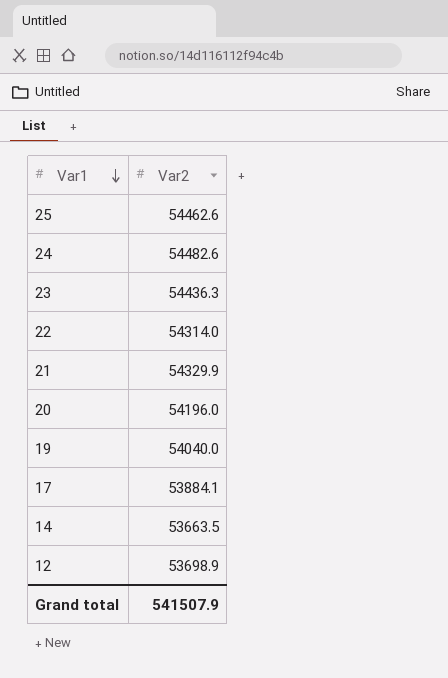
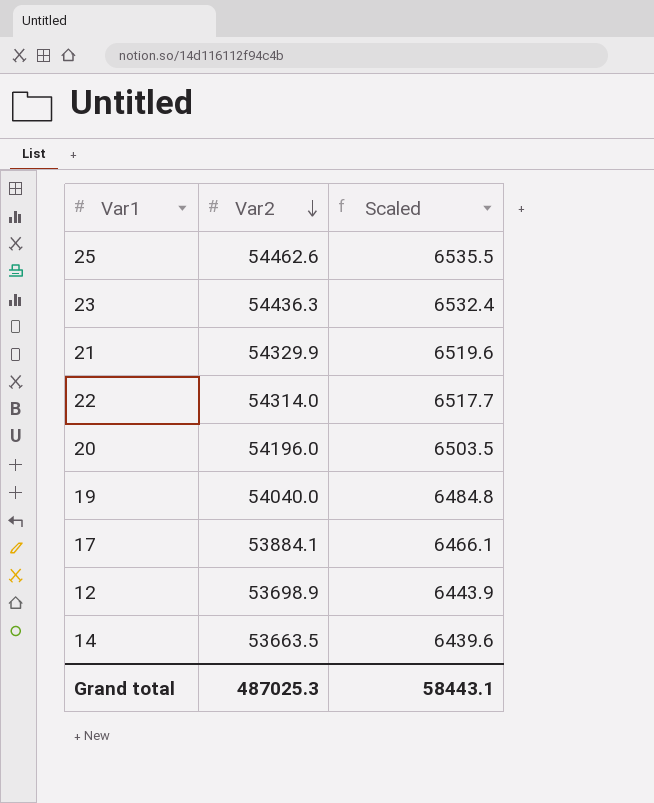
row order: Var1 descending -> Var2 descending
column Scaled | formula: none -> [Var2] * 0.12
row 24: 54482.6 -> none
Grand total | Var2: 541507.9 -> 487025.3

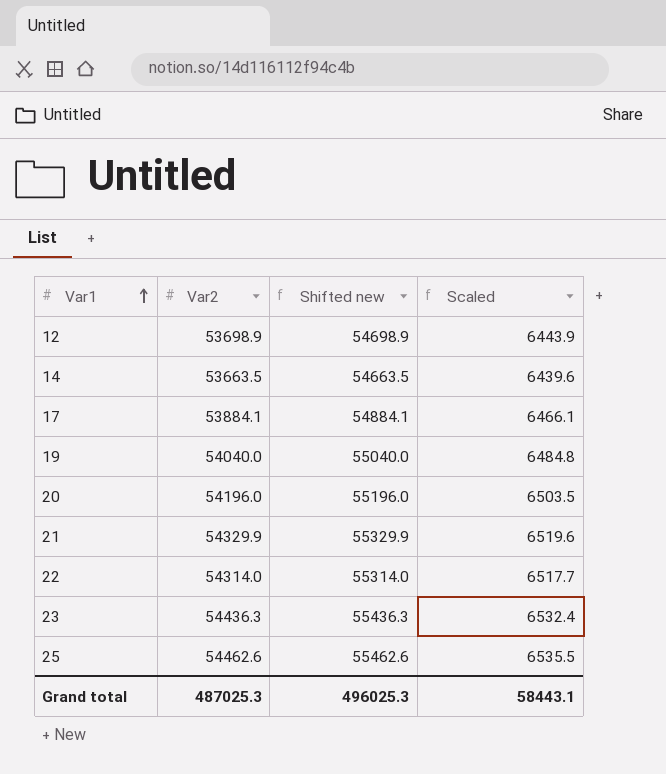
row order: Var2 descending -> Var1 ascending
column Shifted new | formula: none -> [Var2] + 1000

